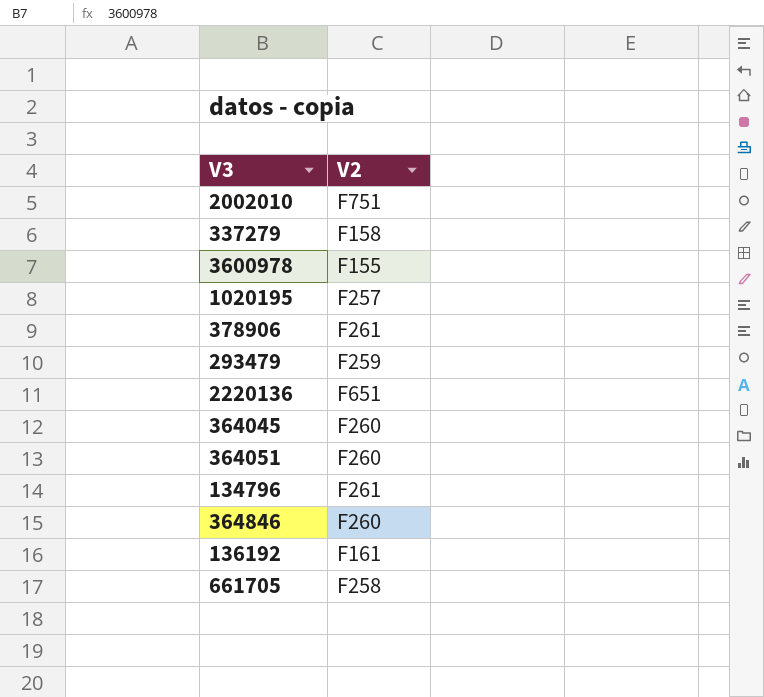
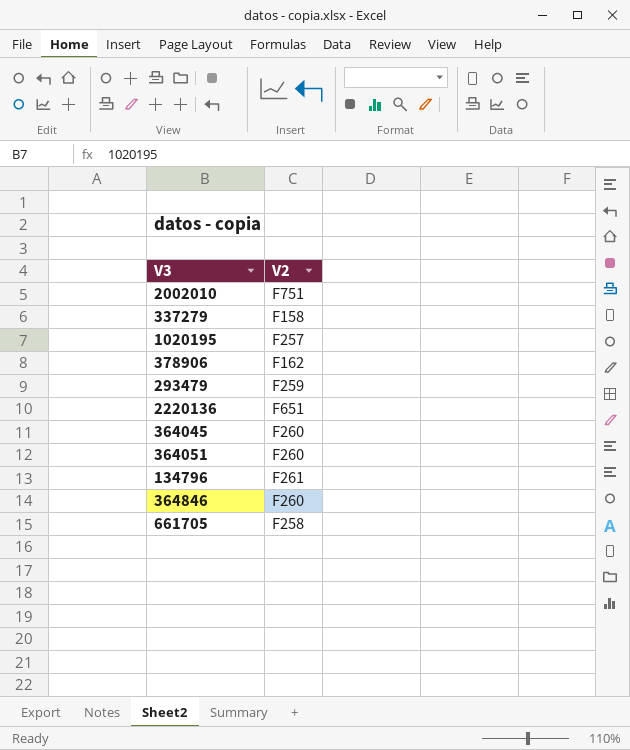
row 3600978: F155 -> none
row 136192: F161 -> none
378906 | V2: F261 -> F162

